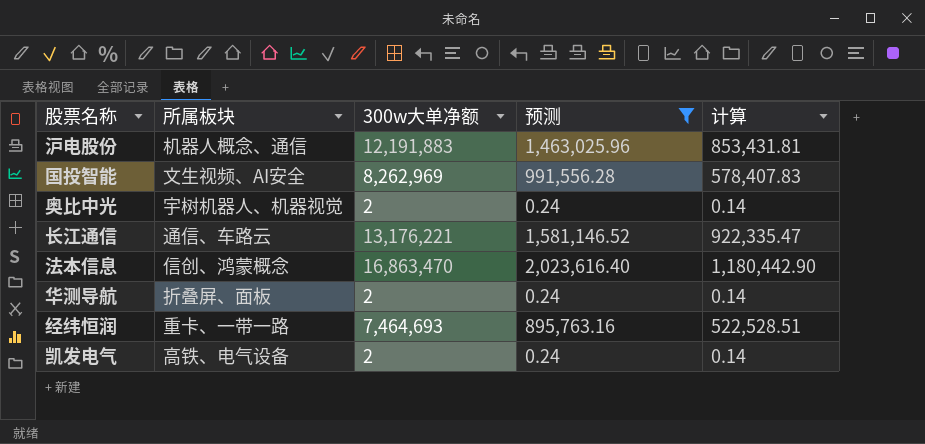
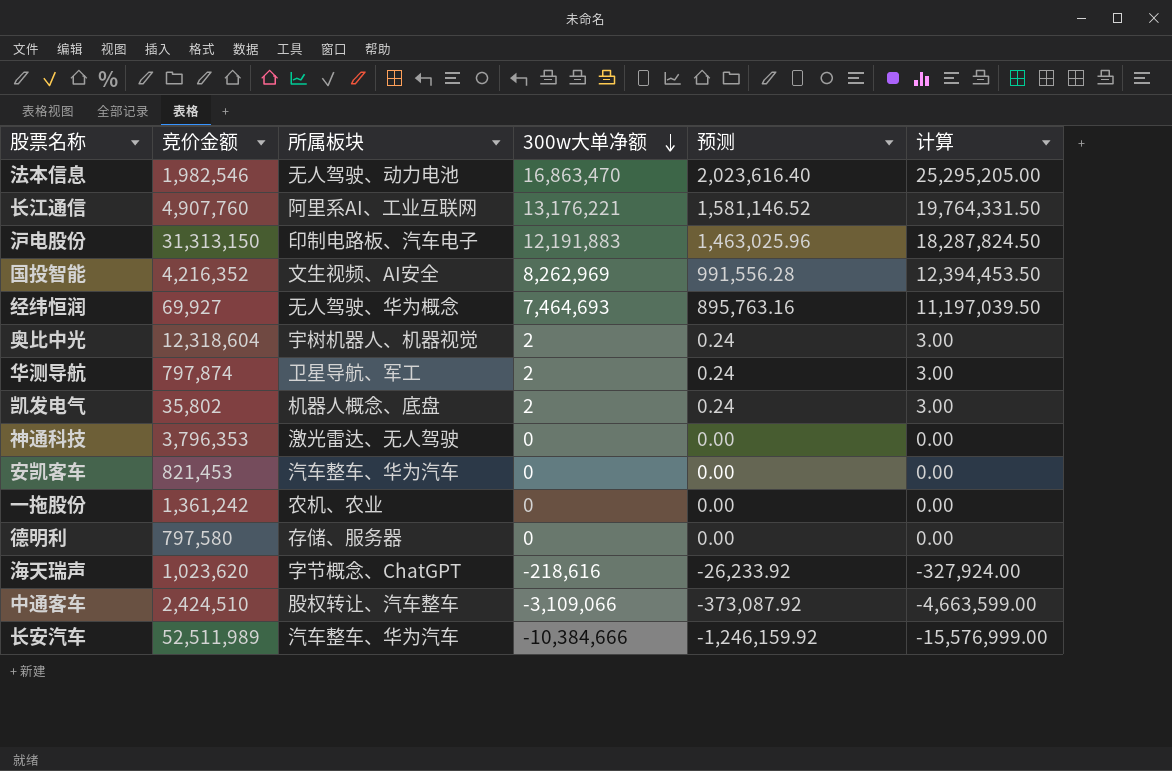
filter: 预测 >= 0.24 -> none
row order: none -> 300w大单净额 descending
column 竞价金额 | position: none -> 2
column 计算 | formula: [300w大单净额] * 0.07 -> [300w大单净额] * 1.5
法本信息 | 所属板块: 信创、鸿蒙概念 -> 无人驾驶、动力电池
长江通信 | 所属板块: 通信、车路云 -> 阿里系AI、工业互联网
沪电股份 | 所属板块: 机器人概念、通信 -> 印制电路板、汽车电子
经纬恒润 | 所属板块: 重卡、一带一路 -> 无人驾驶、华为概念
华测导航 | 所属板块: 折叠屏、面板 -> 卫星导航、军工
凯发电气 | 所属板块: 高铁、电气设备 -> 机器人概念、底盘

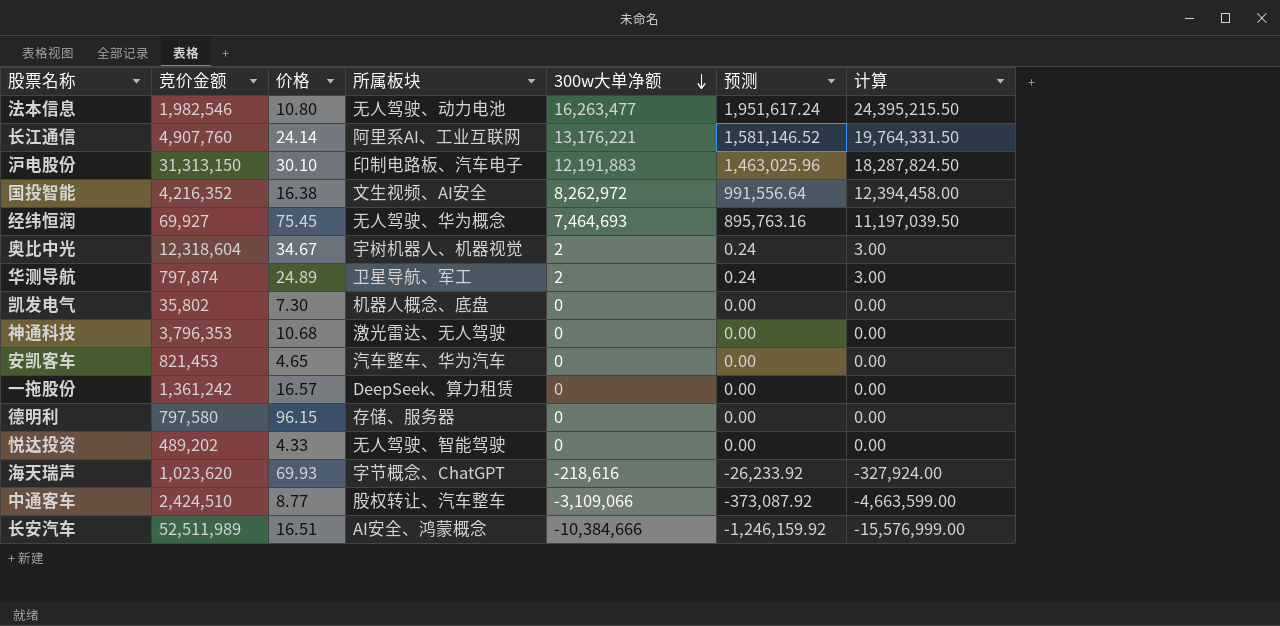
column 价格 | position: none -> 3
法本信息 | 300w大单净额: 16,863,470 -> 16,263,477
法本信息 | 预测: 2,023,616.40 -> 1,951,617.24
法本信息 | 计算: 25,295,205.00 -> 24,395,215.50
国投智能 | 300w大单净额: 8,262,969 -> 8,262,972
国投智能 | 预测: 991,556.28 -> 991,556.64
国投智能 | 计算: 12,394,453.50 -> 12,394,458.00
凯发电气 | 300w大单净额: 2 -> 0
凯发电气 | 预测: 0.24 -> 0.00
凯发电气 | 计算: 3.00 -> 0.00
一拖股份 | 所属板块: 农机、农业 -> DeepSeek、算力租赁
row 悦达投资: none -> 489,202 | 4.33 | 无人驾驶、智能驾驶 | 0 | 0.00 | 0.00
长安汽车 | 所属板块: 汽车整车、华为汽车 -> AI安全、鸿蒙概念

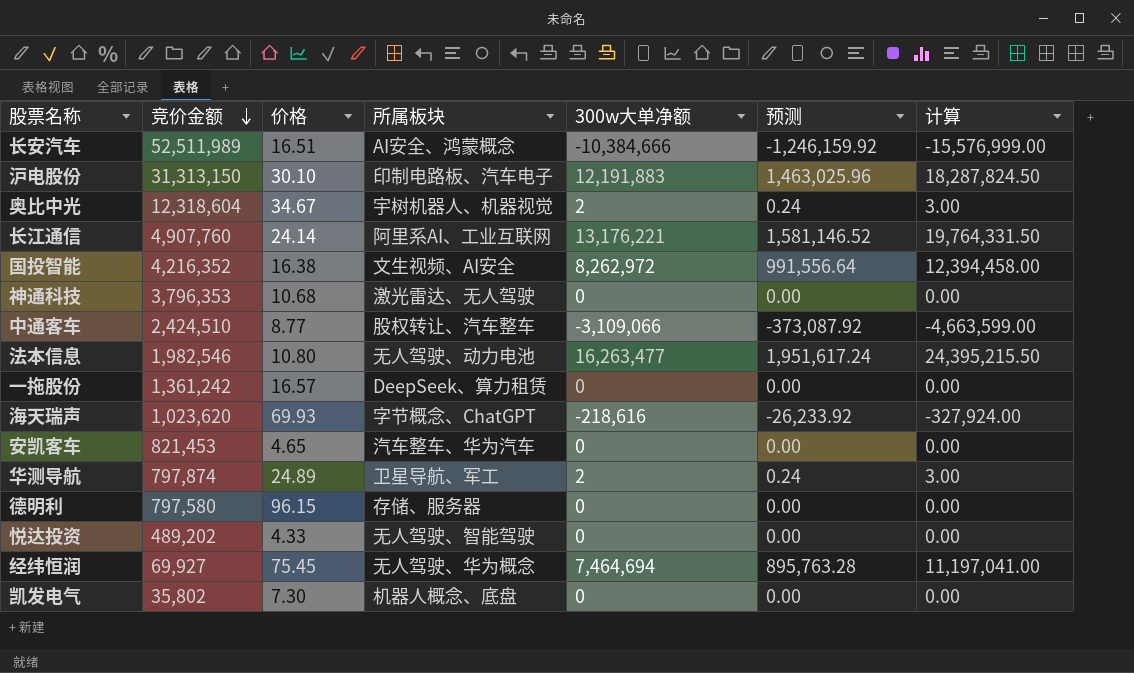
row order: 300w大单净额 descending -> 竞价金额 descending
经纬恒润 | 300w大单净额: 7,464,693 -> 7,464,694
经纬恒润 | 预测: 895,763.16 -> 895,763.28
经纬恒润 | 计算: 11,197,039.50 -> 11,197,041.00

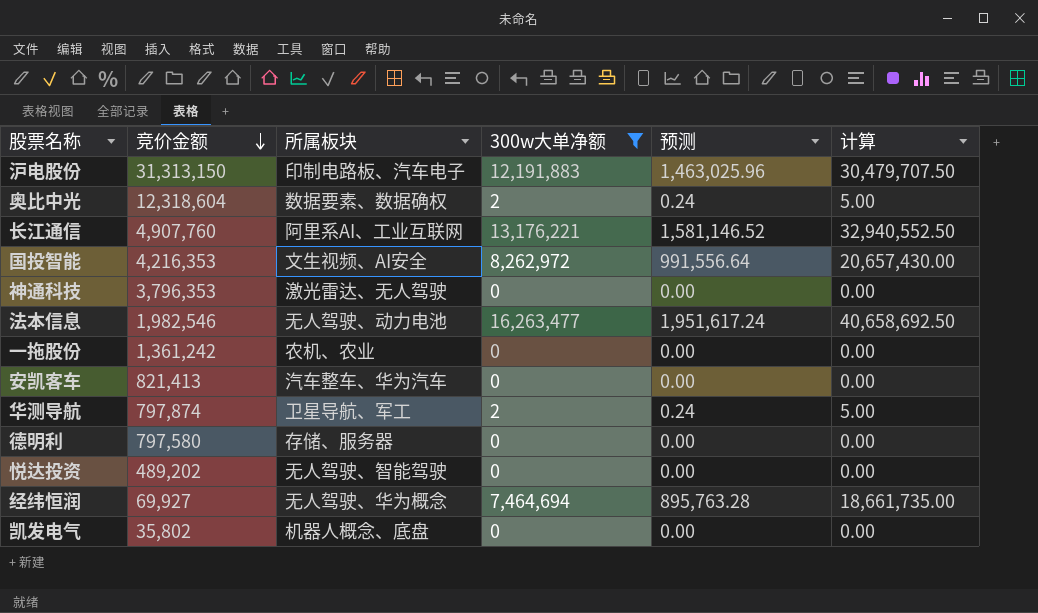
filter: none -> 300w大单净额 >= 0
column 价格 | position: 3 -> none
column 计算 | formula: [300w大单净额] * 1.5 -> [300w大单净额] * 2.5
奥比中光 | 所属板块: 宇树机器人、机器视觉 -> 数据要素、数据确权
国投智能 | 竞价金额: 4,216,352 -> 4,216,353
一拖股份 | 所属板块: DeepSeek、算力租赁 -> 农机、农业
安凯客车 | 竞价金额: 821,453 -> 821,413

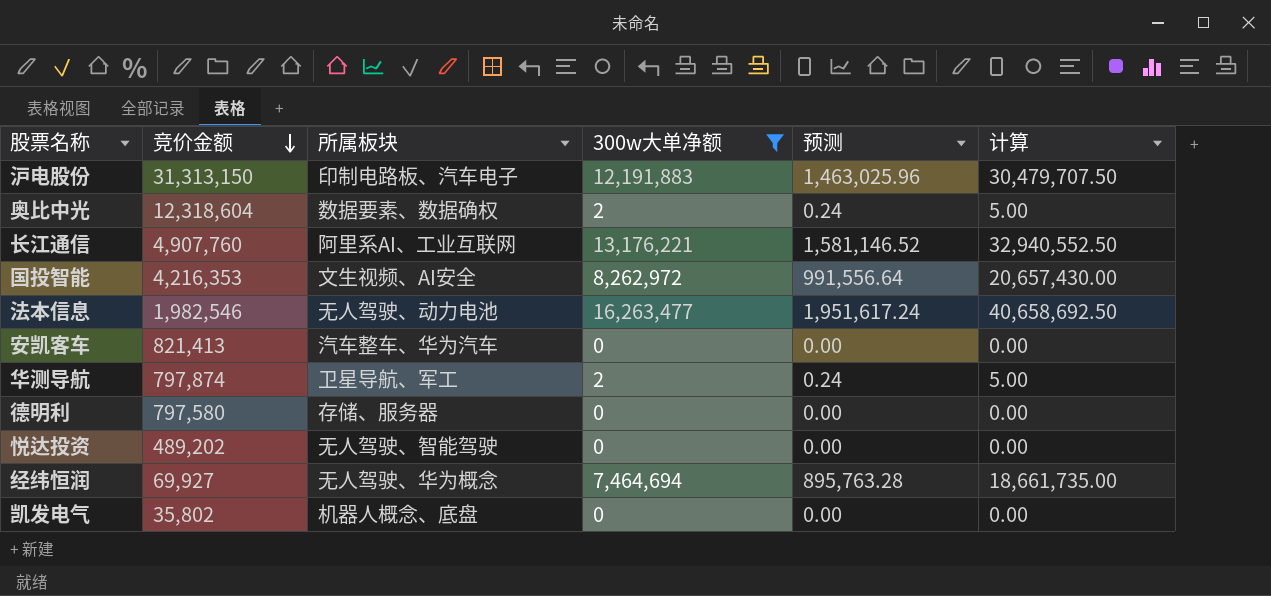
row 神通科技: 3,796,353 | 激光雷达、无人驾驶 | 0 | 0.00 | 0.00 -> none
row 一拖股份: 1,361,242 | 农机、农业 | 0 | 0.00 | 0.00 -> none

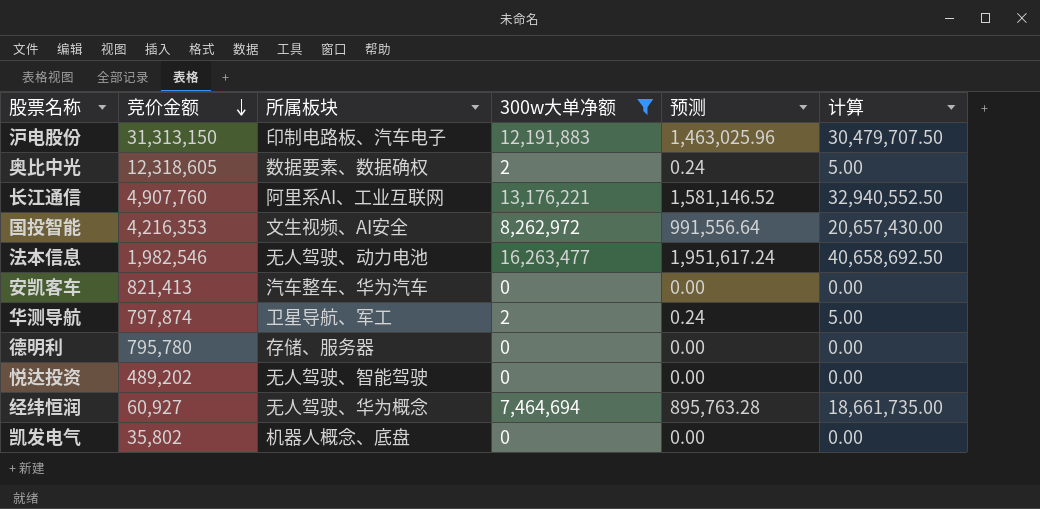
奥比中光 | 竞价金额: 12,318,604 -> 12,318,605
德明利 | 竞价金额: 797,580 -> 795,780
经纬恒润 | 竞价金额: 69,927 -> 60,927

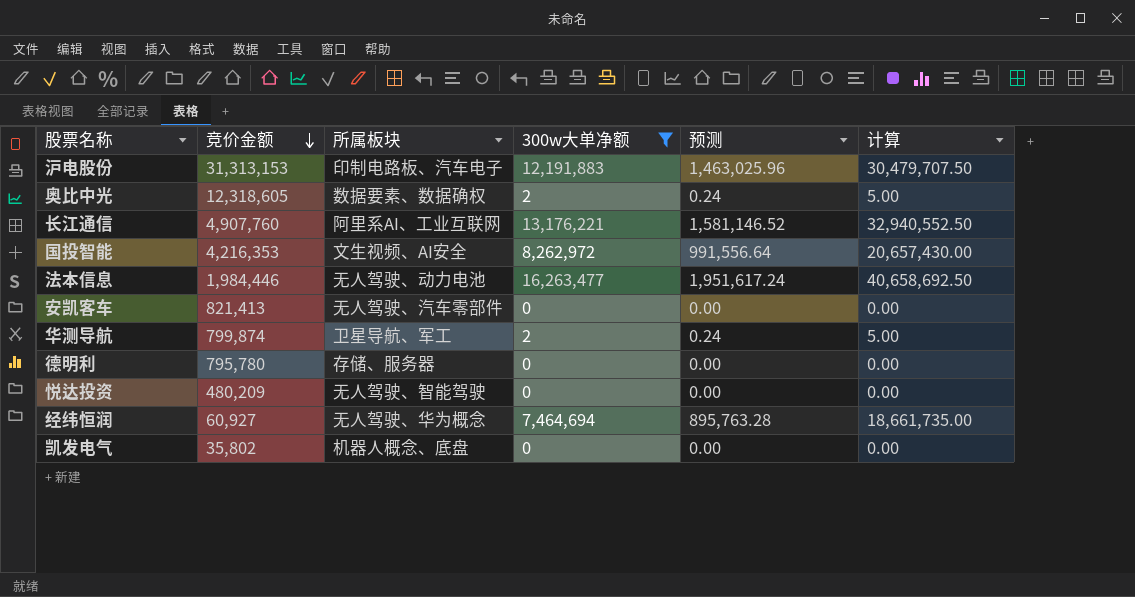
沪电股份 | 竞价金额: 31,313,150 -> 31,313,153
法本信息 | 竞价金额: 1,982,546 -> 1,984,446
安凯客车 | 所属板块: 汽车整车、华为汽车 -> 无人驾驶、汽车零部件
华测导航 | 竞价金额: 797,874 -> 799,874
悦达投资 | 竞价金额: 489,202 -> 480,209

